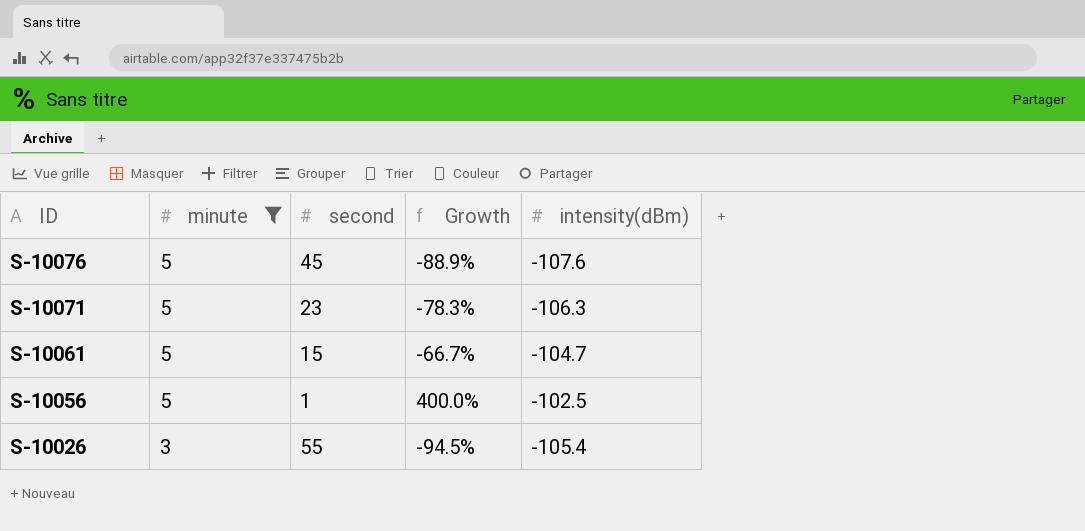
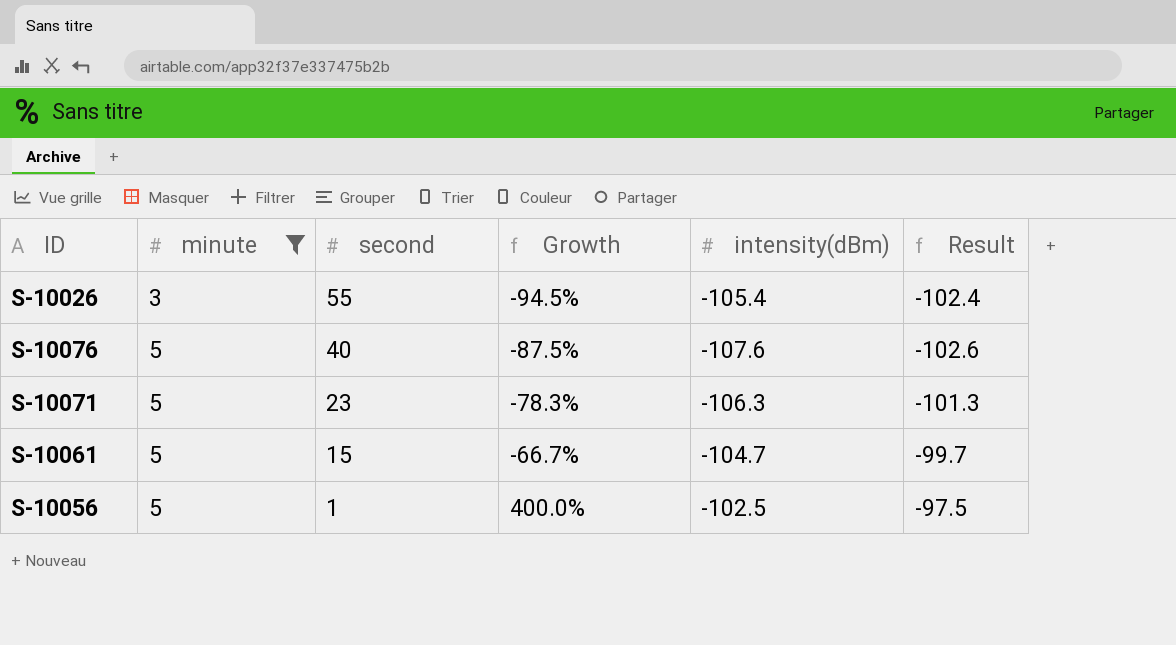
row order: ID descending -> minute ascending
column Result | formula: none -> [minute] + [intensity(dBm)]
S-10076 | second: 45 -> 40
S-10076 | Growth: -88.9% -> -87.5%

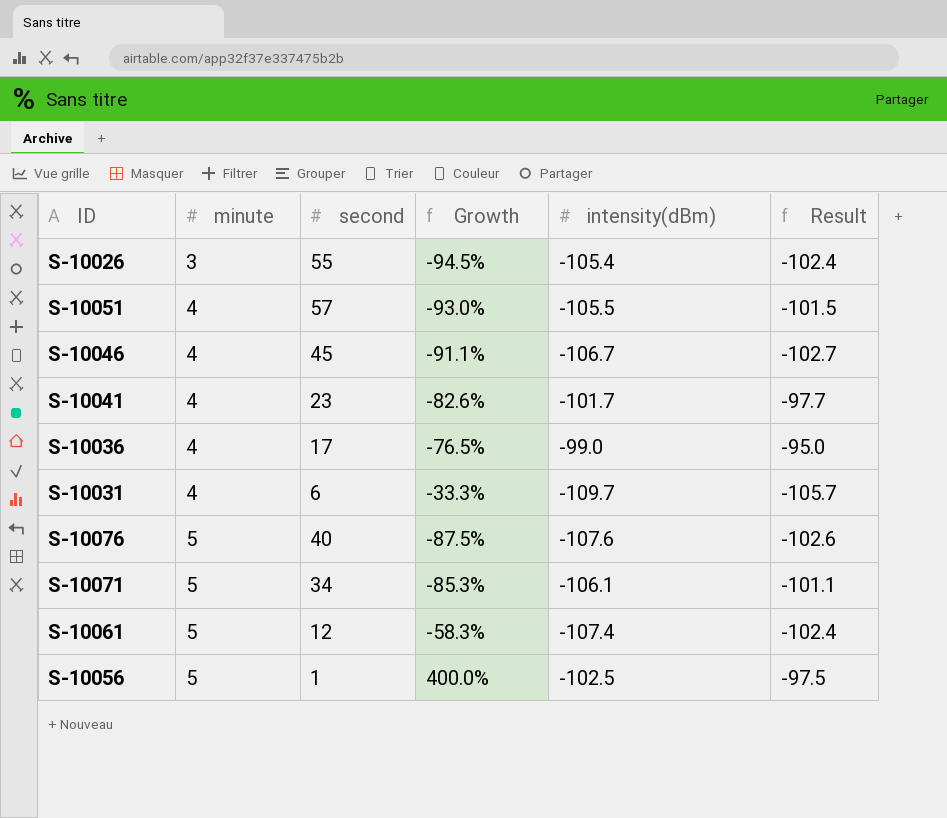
filter: minute != 4 -> none
S-10071 | second: 23 -> 34
S-10071 | Growth: -78.3% -> -85.3%
S-10071 | intensity(dBm): -106.3 -> -106.1
S-10071 | Result: -101.3 -> -101.1
S-10061 | second: 15 -> 12
S-10061 | Growth: -66.7% -> -58.3%
S-10061 | intensity(dBm): -104.7 -> -107.4
S-10061 | Result: -99.7 -> -102.4

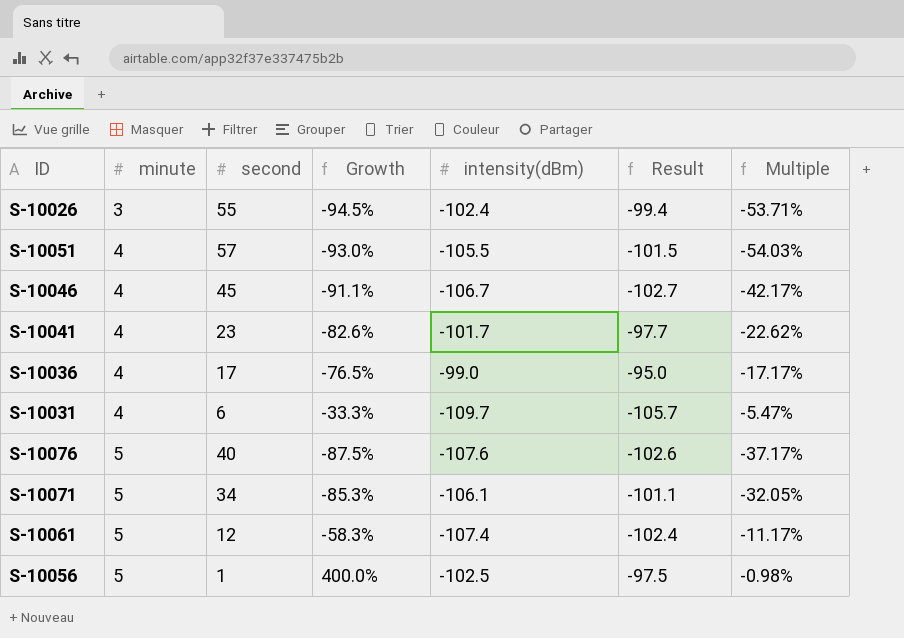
column Multiple | formula: none -> [second] / [intensity(dBm)]
S-10026 | intensity(dBm): -105.4 -> -102.4
S-10026 | Result: -102.4 -> -99.4

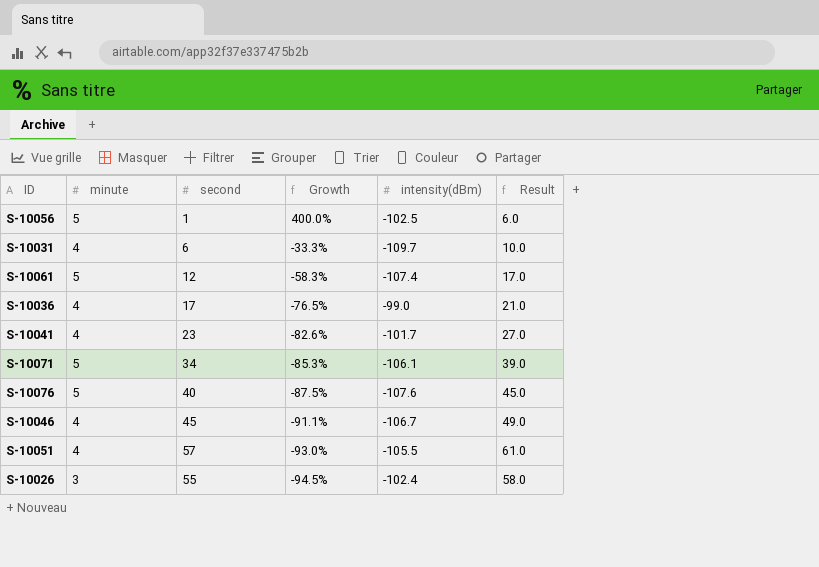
row order: minute ascending -> Growth descending
column Multiple | formula: [second] / [intensity(dBm)] -> none
column Result | formula: [minute] + [intensity(dBm)] -> [minute] + [second]

